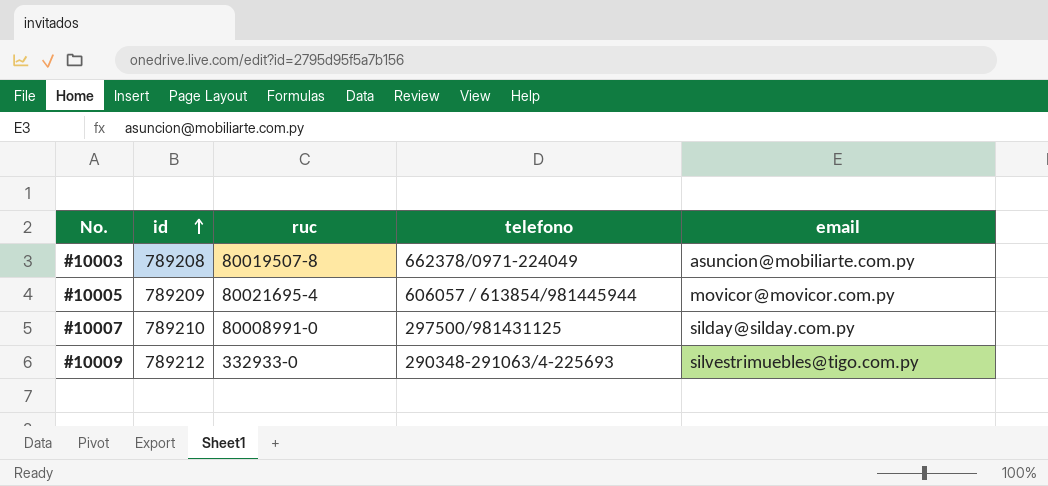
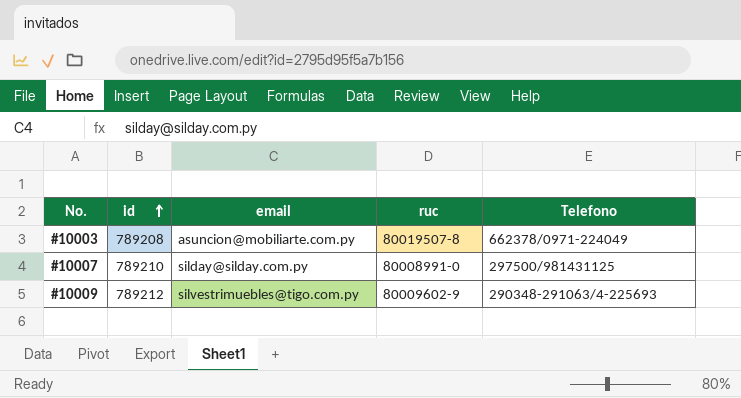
column email | position: 5 -> 3
column name: telefono -> Telefono
row #10005: 789209 | 80021695-4 | 606057 / 613854/981445944 | movicor@movicor.com.py -> none
#10009 | ruc: 332933-0 -> 80009602-9

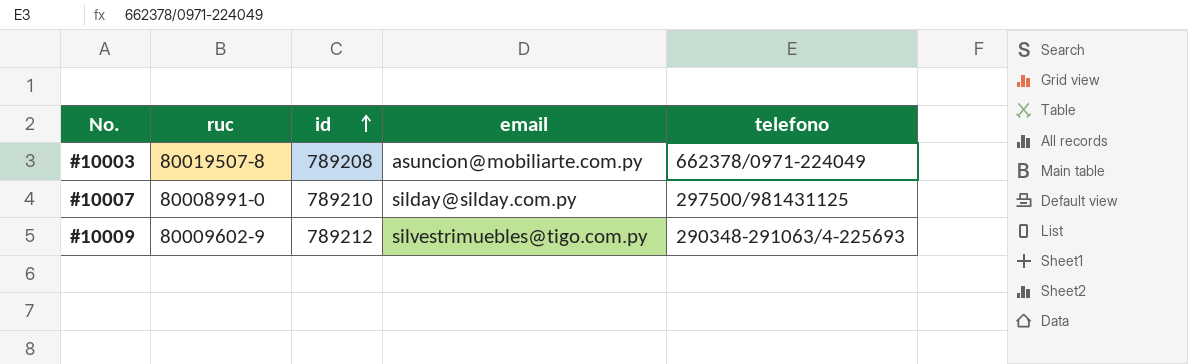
column ruc | position: 4 -> 2
column name: Telefono -> telefono

